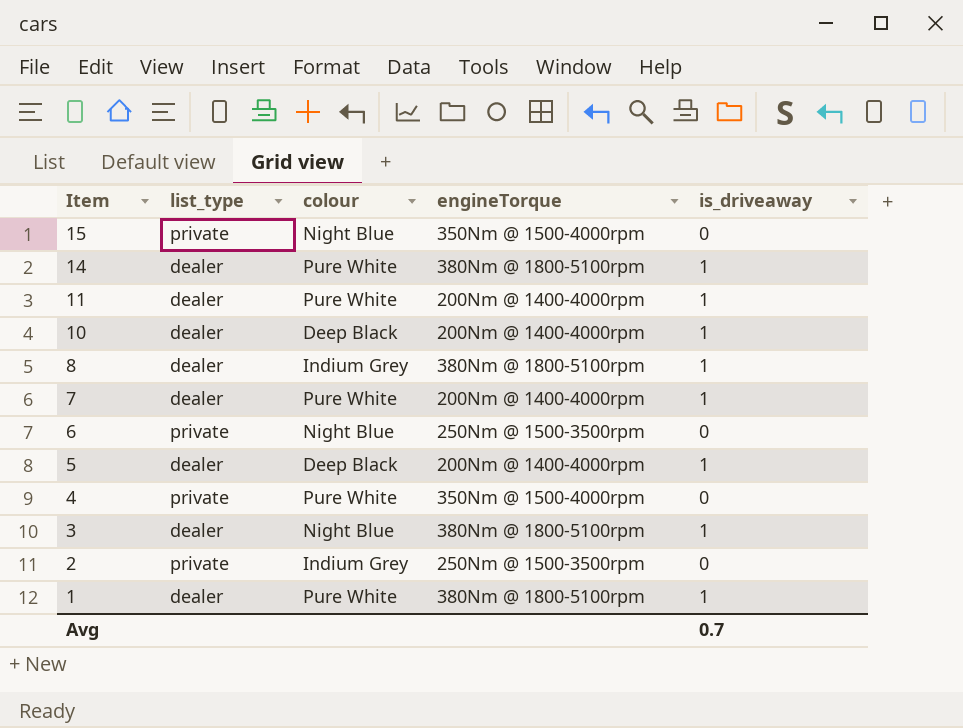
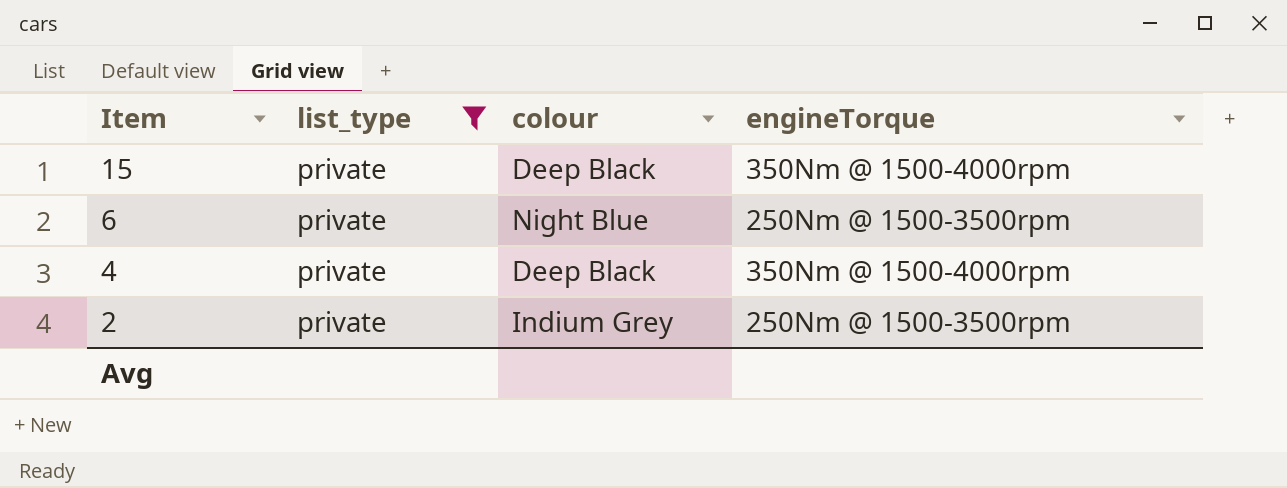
filter: none -> list_type = private
column is_driveaway | position: 5 -> none
15 | colour: Night Blue -> Deep Black
4 | colour: Pure White -> Deep Black

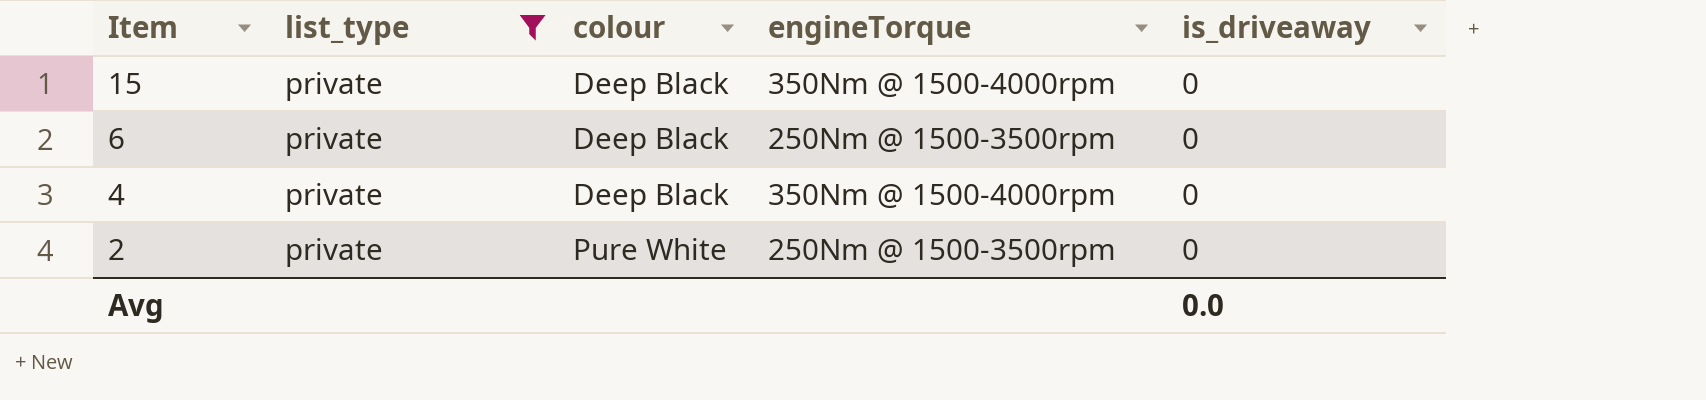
column is_driveaway | position: none -> 5
6 | colour: Night Blue -> Deep Black
2 | colour: Indium Grey -> Pure White

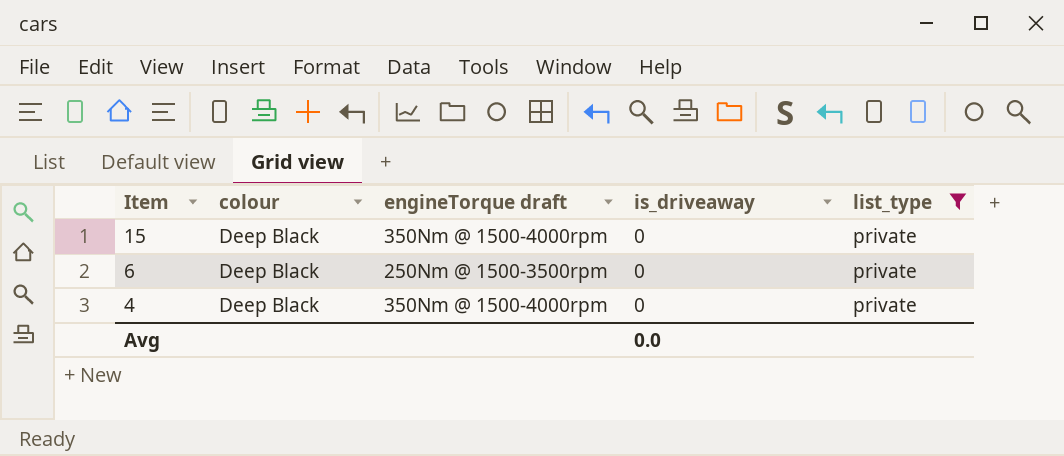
column name: engineTorque -> engineTorque draft
column list_type | position: 2 -> 5
row 2: private | Pure White | 250Nm @ 1500-3500rpm | 0 -> none

